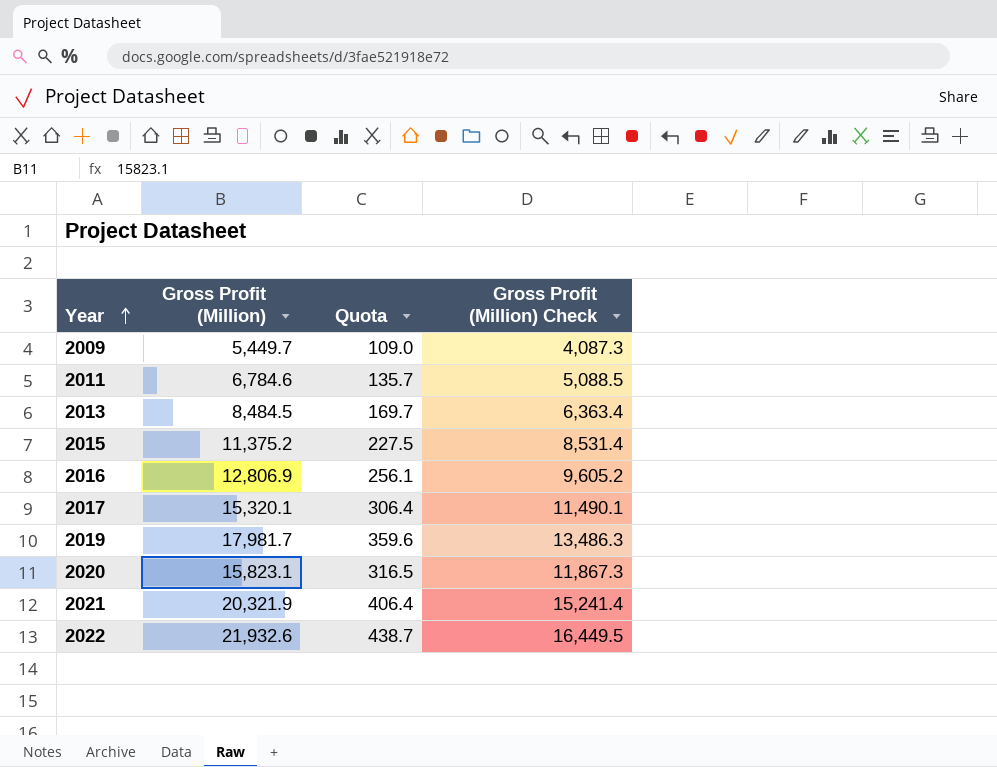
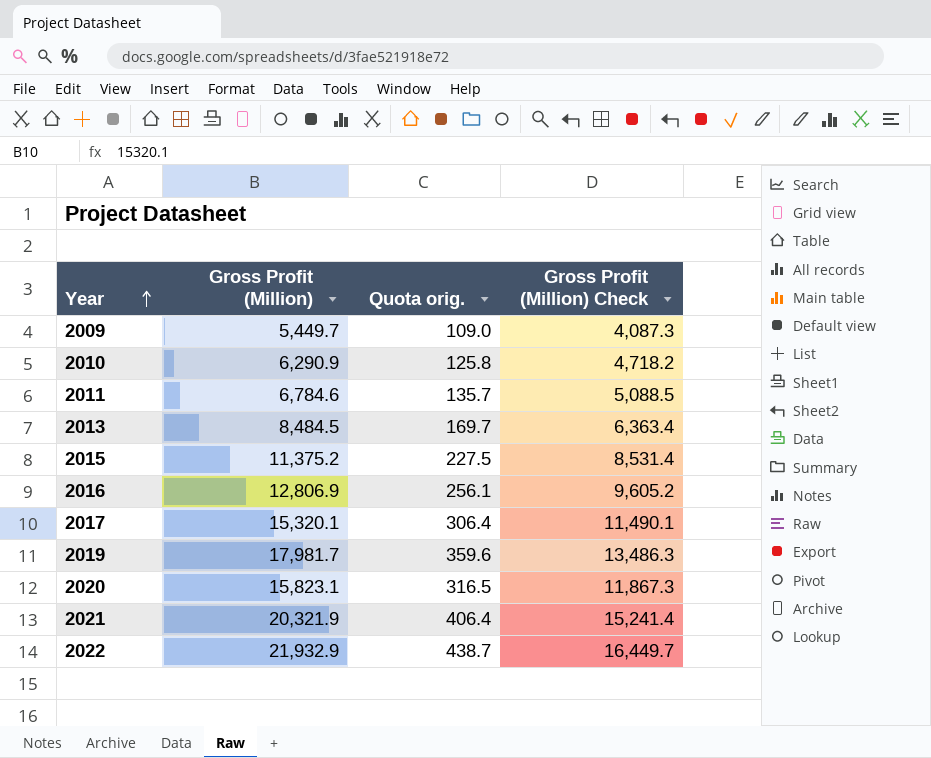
column name: Quota -> Quota orig.
row 2010: none -> 6,290.9 | 125.8 | 4,718.2
2022 | Gross Profit (Million): 21,932.6 -> 21,932.9
2022 | Gross Profit (Million) Check: 16,449.5 -> 16,449.7

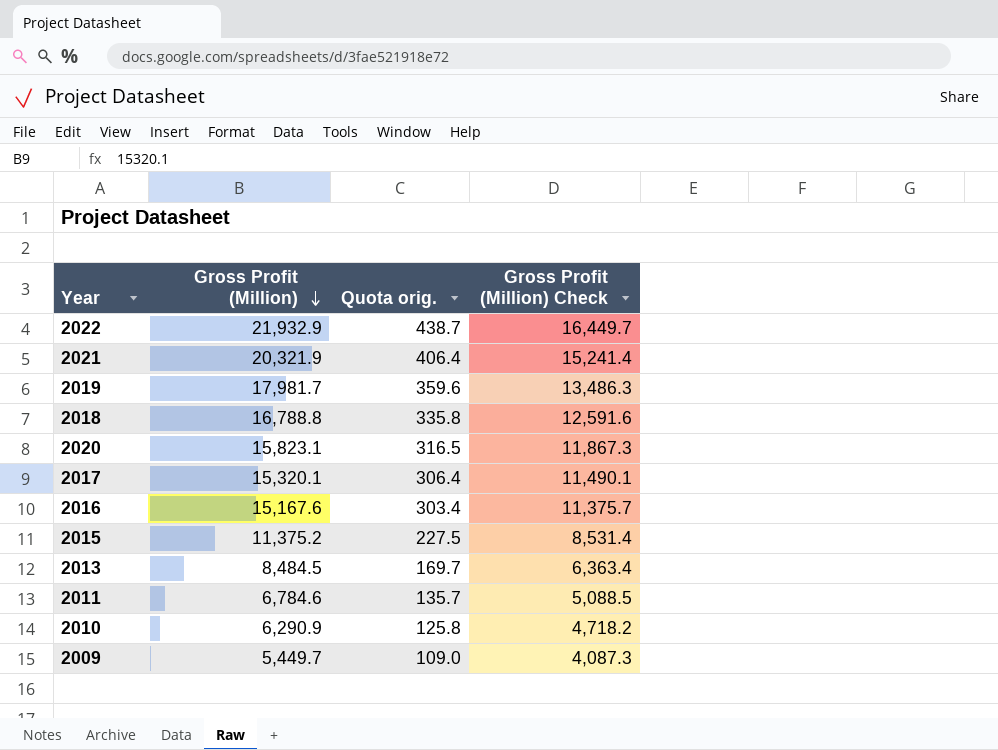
row order: Year ascending -> Gross Profit (Million) descending
row 2018: none -> 16,788.8 | 335.8 | 12,591.6
2016 | Gross Profit (Million): 12,806.9 -> 15,167.6
2016 | Quota orig.: 256.1 -> 303.4
2016 | Gross Profit (Million) Check: 9,605.2 -> 11,375.7

